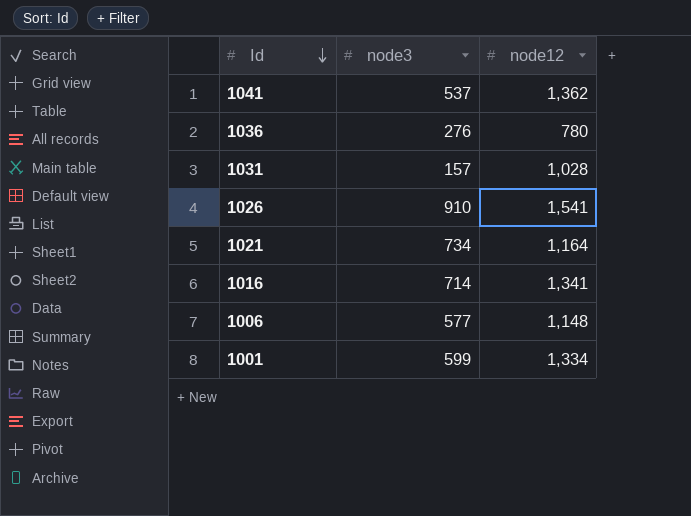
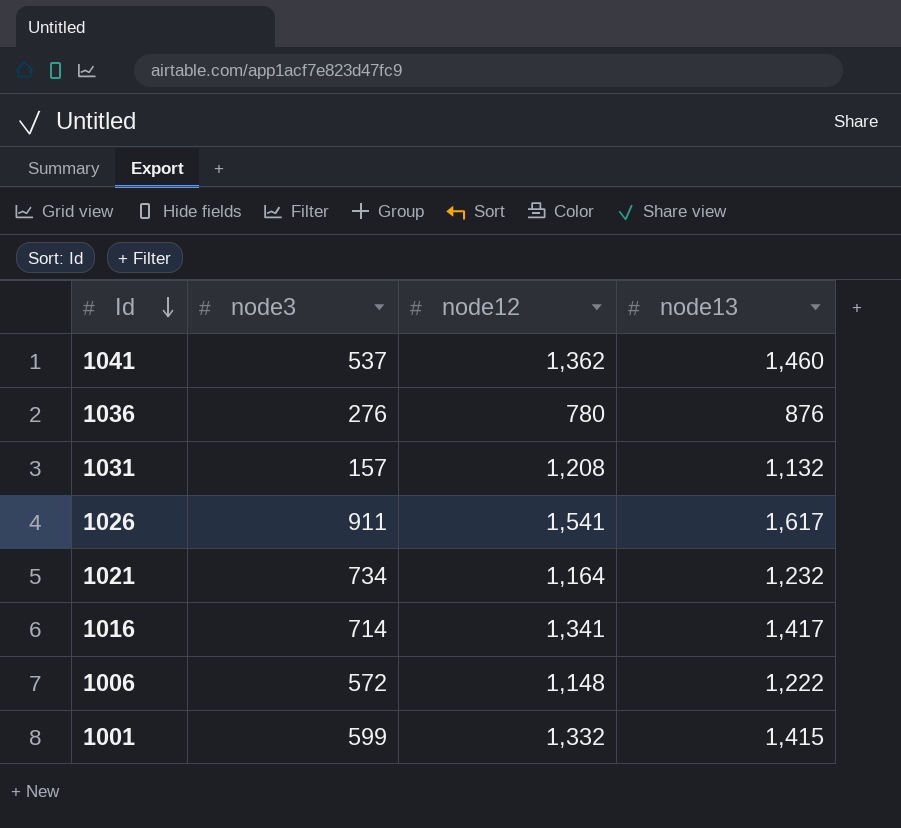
column node13 | position: none -> 4
1031 | node12: 1,028 -> 1,208
1026 | node3: 910 -> 911
1006 | node3: 577 -> 572
1001 | node12: 1,334 -> 1,332

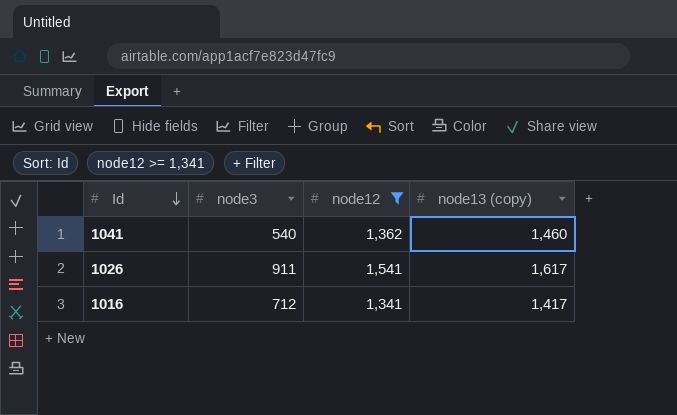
filter: none -> node12 >= 1,341
column name: node13 -> node13 (copy)
1041 | node3: 537 -> 540
1016 | node3: 714 -> 712

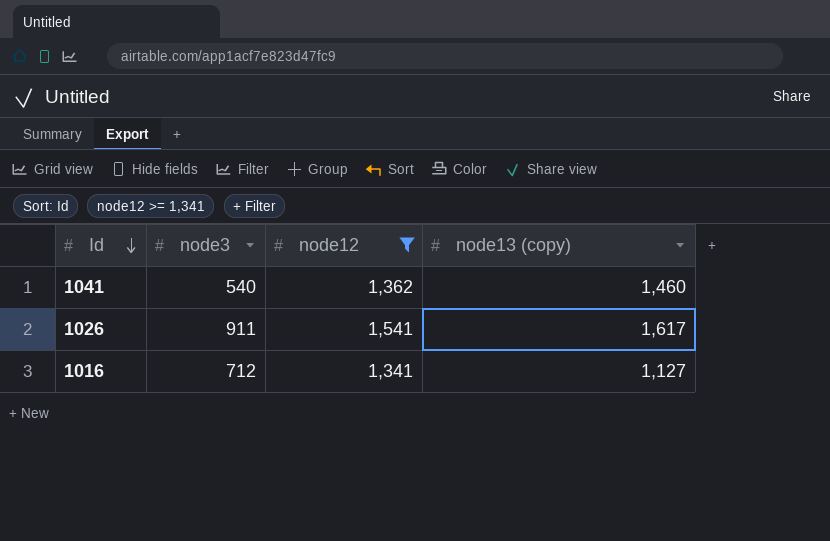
1016 | node13 (copy): 1,417 -> 1,127

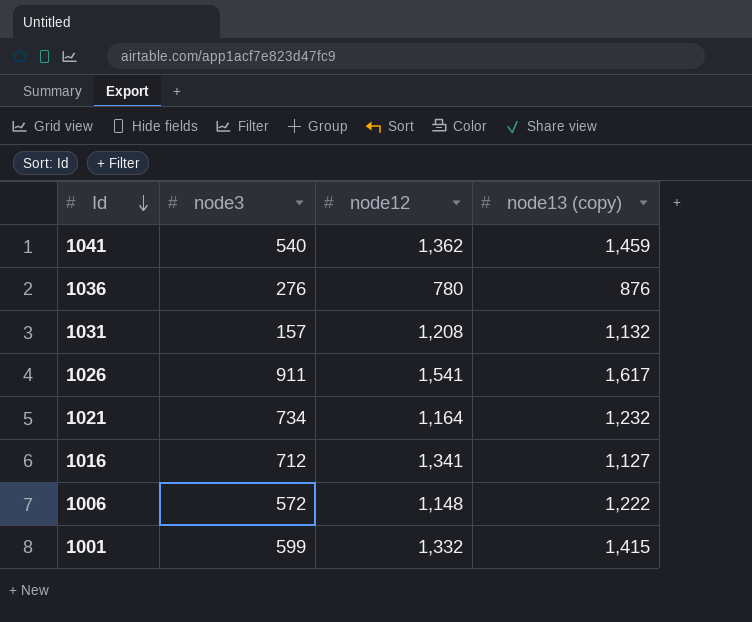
filter: node12 >= 1,341 -> none
1041 | node13 (copy): 1,460 -> 1,459

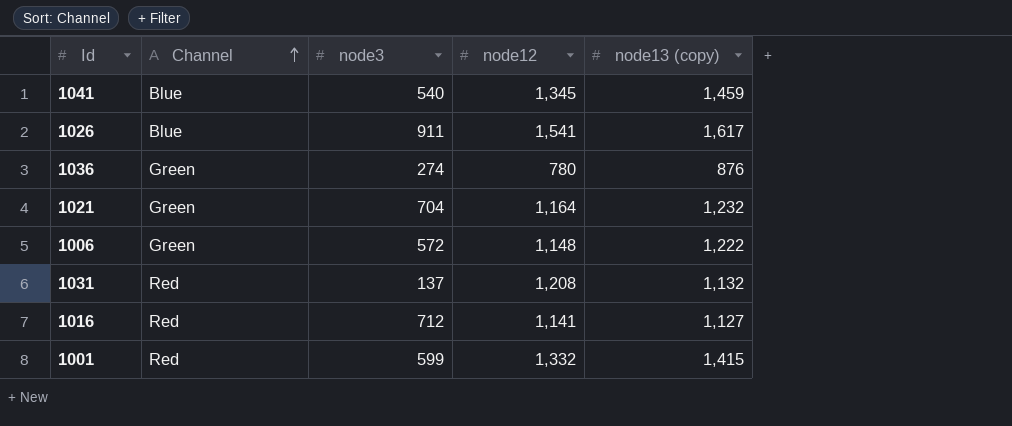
row order: Id descending -> Channel ascending
column Channel | position: none -> 2
1041 | node12: 1,362 -> 1,345
1036 | node3: 276 -> 274
1021 | node3: 734 -> 704
1031 | node3: 157 -> 137
1016 | node12: 1,341 -> 1,141

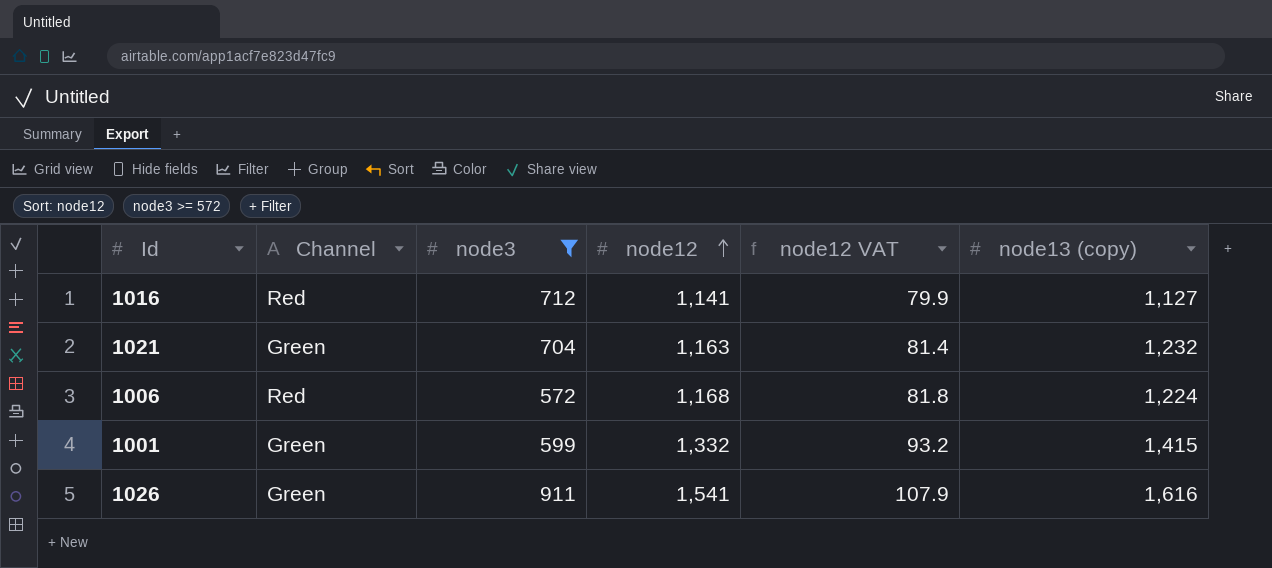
filter: none -> node3 >= 572
row order: Channel ascending -> node12 ascending
column node12 VAT | formula: none -> [node12] * 0.07
1021 | node12: 1,164 -> 1,163
1006 | Channel: Green -> Red
1006 | node12: 1,148 -> 1,168
1006 | node13 (copy): 1,222 -> 1,224
1001 | Channel: Red -> Green
1026 | Channel: Blue -> Green
1026 | node13 (copy): 1,617 -> 1,616

